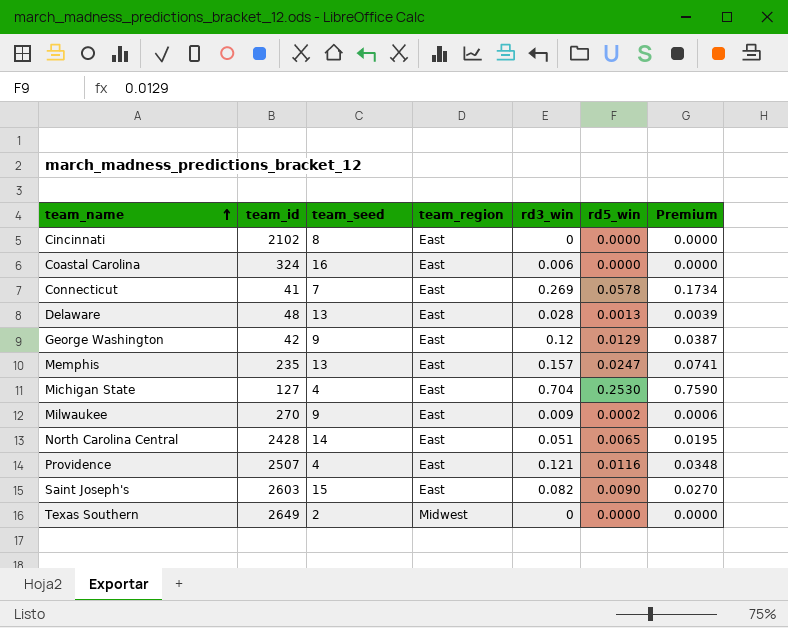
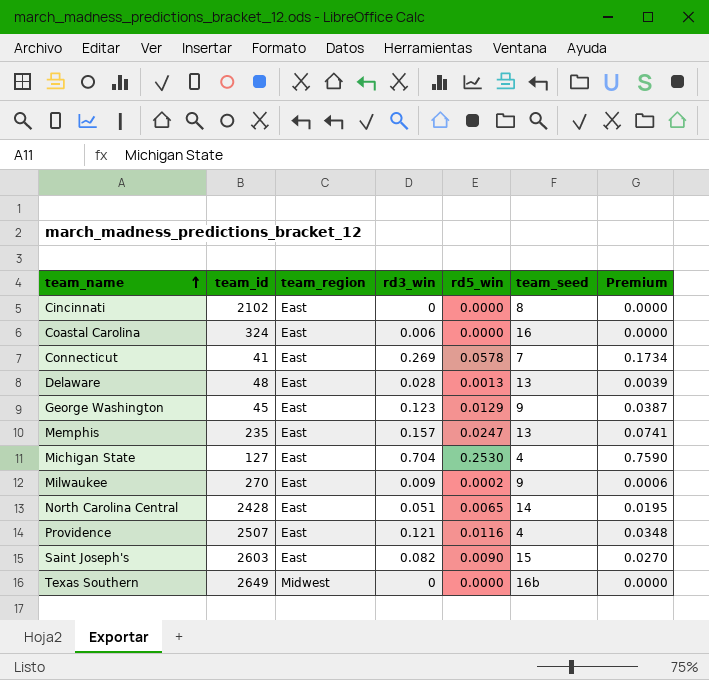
column team_seed | position: 3 -> 6
George Washington | team_id: 42 -> 45
George Washington | rd3_win: 0.12 -> 0.123
Texas Southern | team_seed: 2 -> 16b

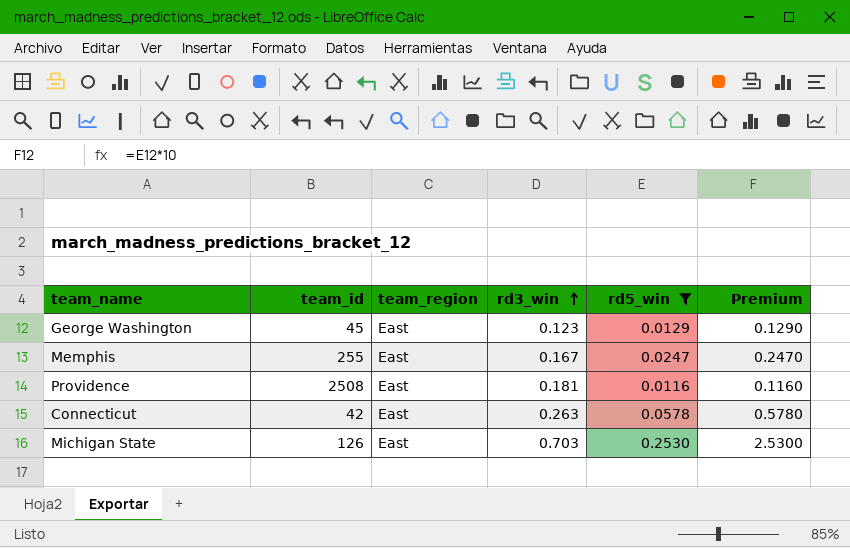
filter: none -> rd5_win >= 0.0116
row order: team_name ascending -> rd3_win ascending
column team_seed | position: 6 -> none
column Premium | formula: [rd5_win] * 3 -> [rd5_win] * 10
Memphis | team_id: 235 -> 255
Memphis | rd3_win: 0.157 -> 0.167
Providence | team_id: 2507 -> 2508
Providence | rd3_win: 0.121 -> 0.181
Connecticut | team_id: 41 -> 42
Connecticut | rd3_win: 0.269 -> 0.263
Michigan State | team_id: 127 -> 126
Michigan State | rd3_win: 0.704 -> 0.703

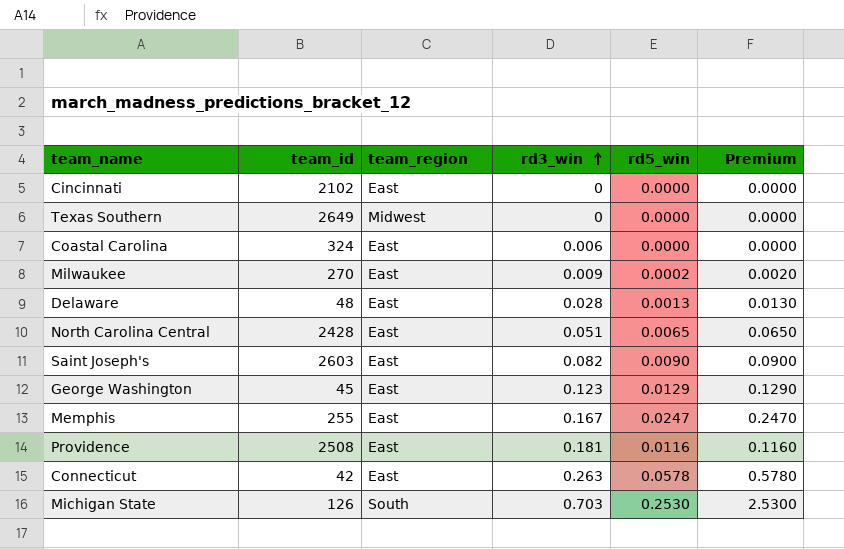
filter: rd5_win >= 0.0116 -> none
Michigan State | team_region: East -> South

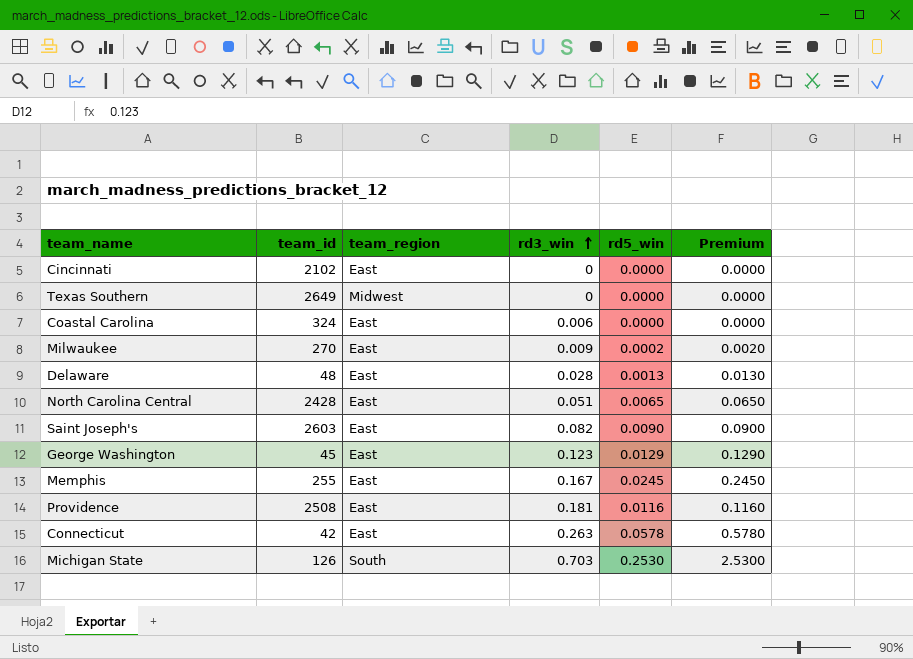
Memphis | rd5_win: 0.0247 -> 0.0245
Memphis | Premium: 0.2470 -> 0.2450

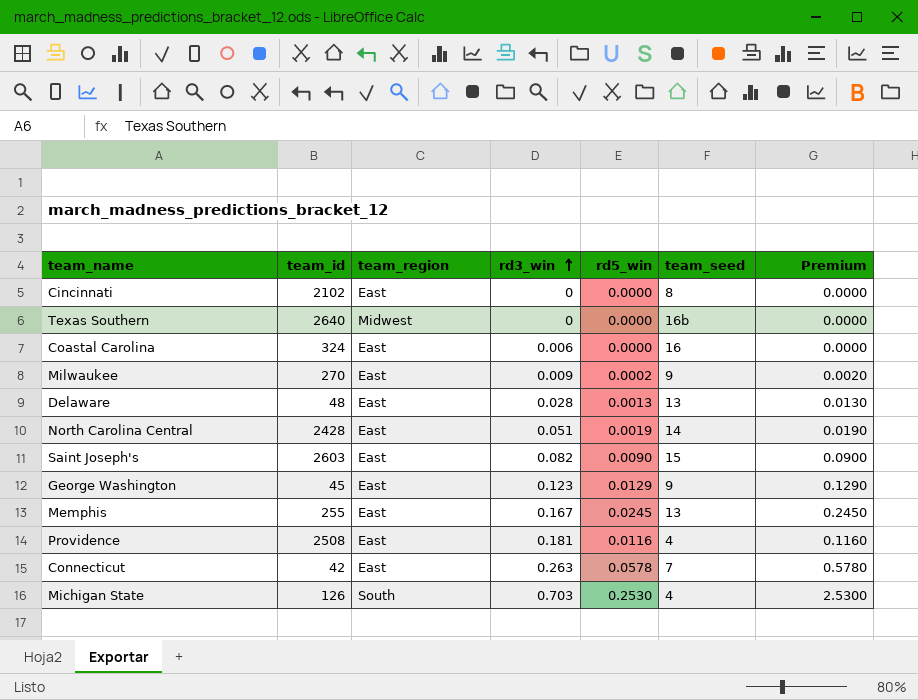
column team_seed | position: none -> 6
Texas Southern | team_id: 2649 -> 2640
North Carolina Central | rd5_win: 0.0065 -> 0.0019
North Carolina Central | Premium: 0.0650 -> 0.0190

